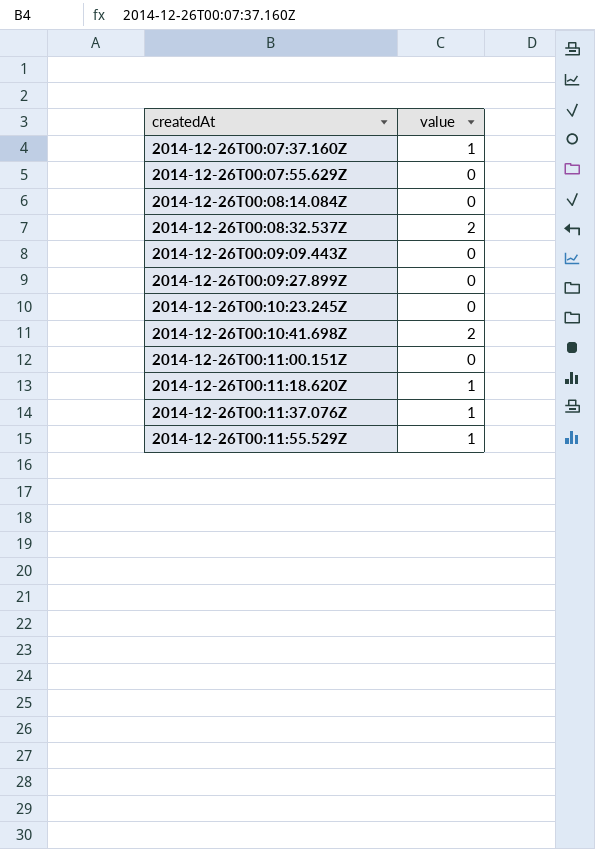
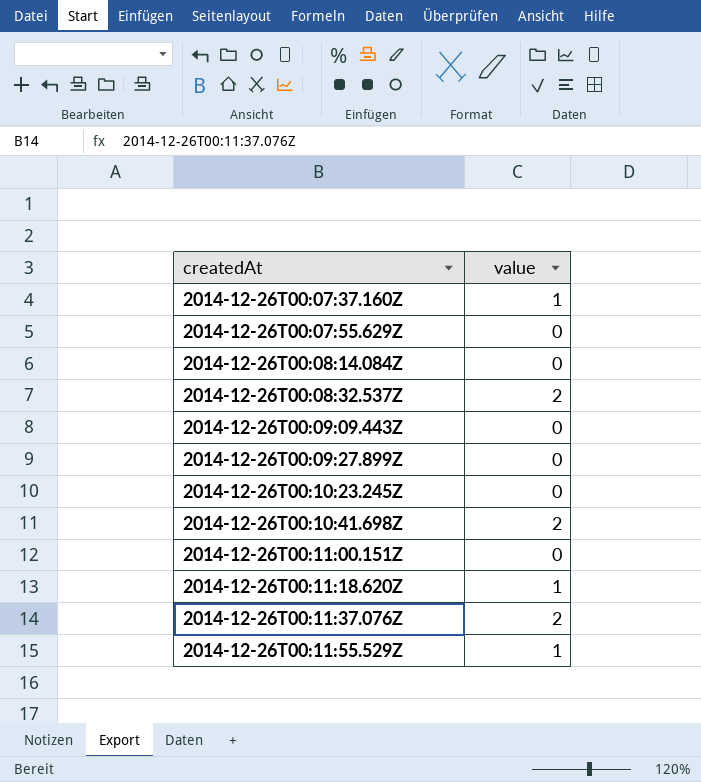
2014-12-26T00:11:37.076Z | value: 1 -> 2

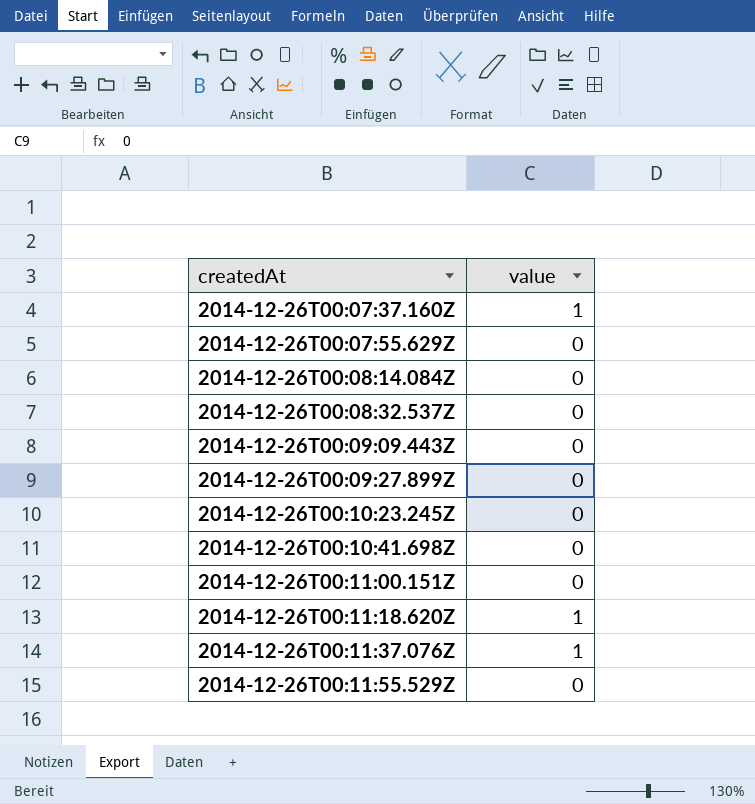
2014-12-26T00:08:32.537Z | value: 2 -> 0
2014-12-26T00:10:41.698Z | value: 2 -> 0
2014-12-26T00:11:37.076Z | value: 2 -> 1
2014-12-26T00:11:55.529Z | value: 1 -> 0

